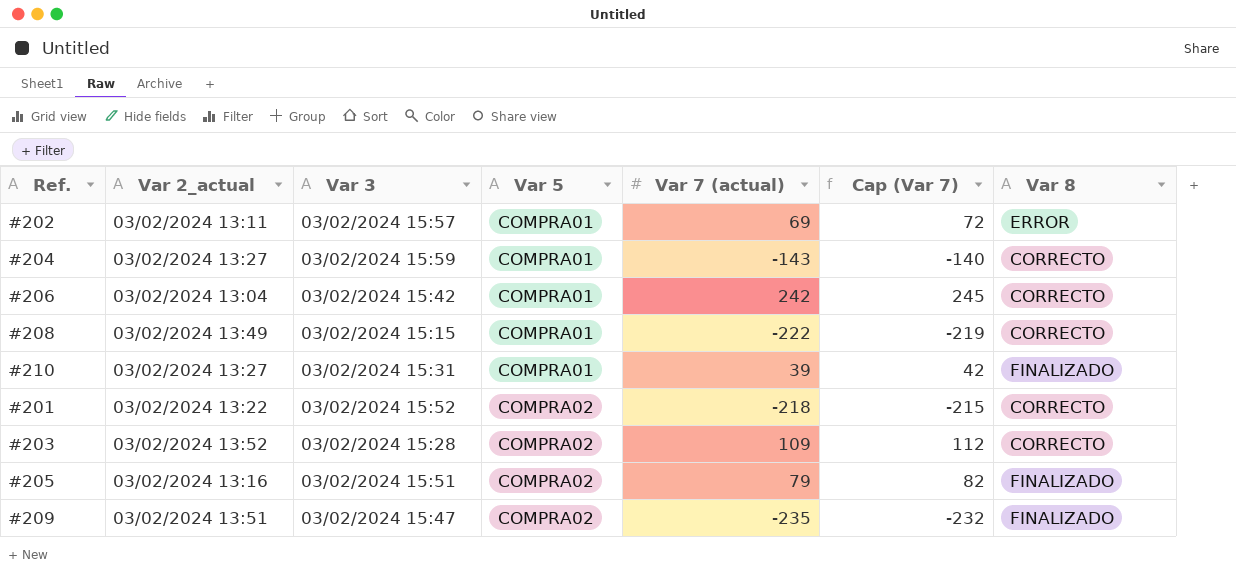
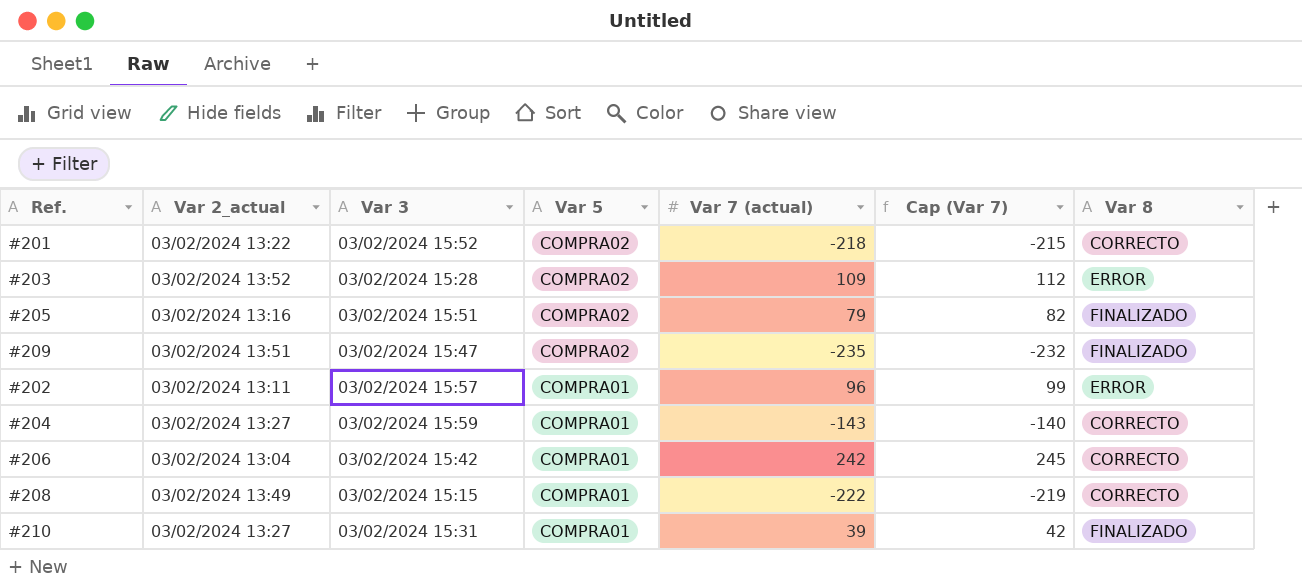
row order: Var 5 ascending -> Var 5 descending
#203 | Var 8: CORRECTO -> ERROR
#202 | Var 7 (actual): 69 -> 96
#202 | Cap (Var 7): 72 -> 99

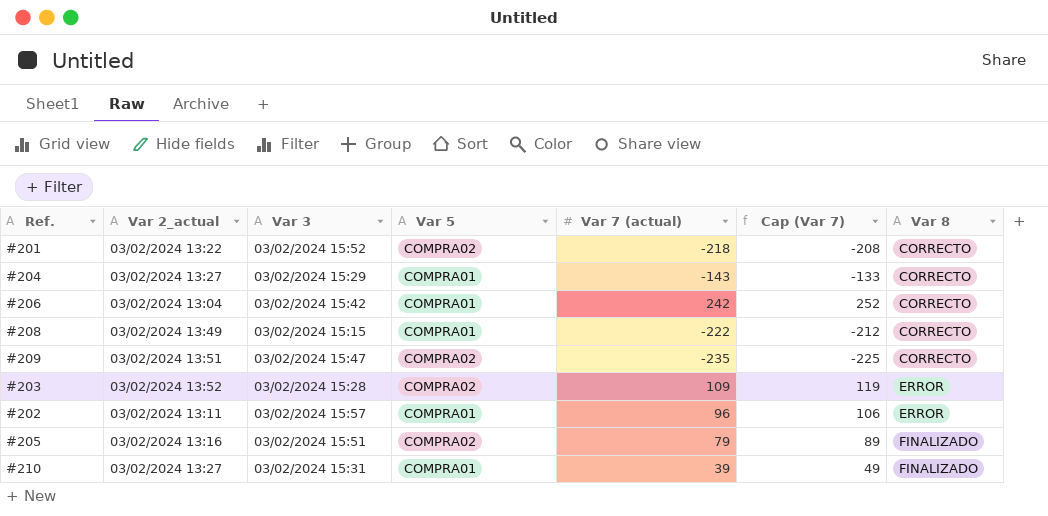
row order: Var 5 descending -> Var 8 ascending
column Cap (Var 7) | formula: [Var 7 (actual)] + 3 -> [Var 7 (actual)] + 10
#204 | Var 3: 03/02/2024 15:59 -> 03/02/2024 15:29
#209 | Var 8: FINALIZADO -> CORRECTO

